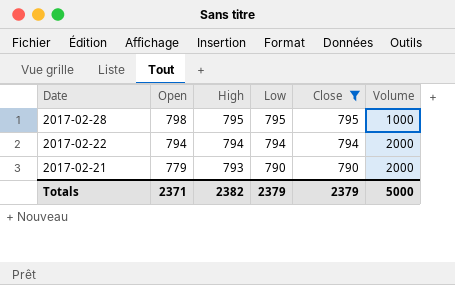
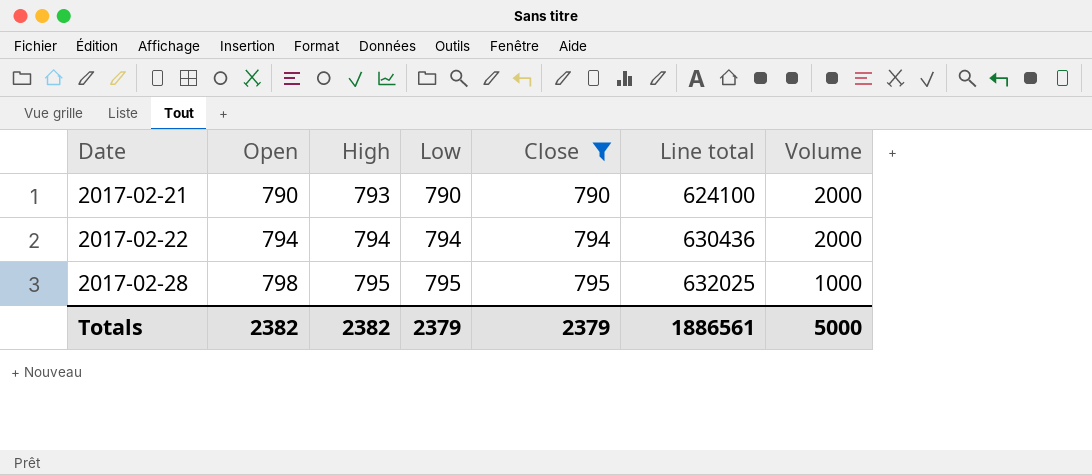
row order: Date descending -> Date ascending
column Line total | formula: none -> [Low] * [Close]
2017-02-21 | Open: 779 -> 790
Totals | Open: 2371 -> 2382

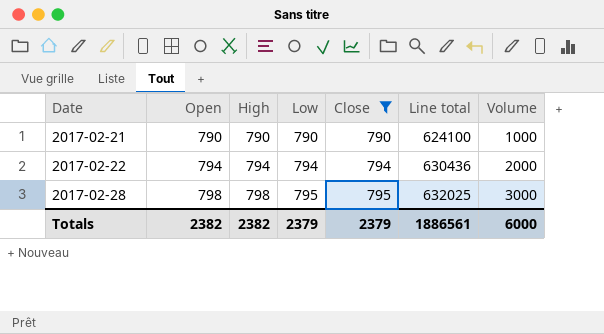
2017-02-21 | High: 793 -> 790
2017-02-21 | Volume: 2000 -> 1000
2017-02-28 | High: 795 -> 798
2017-02-28 | Volume: 1000 -> 3000
Totals | Volume: 5000 -> 6000

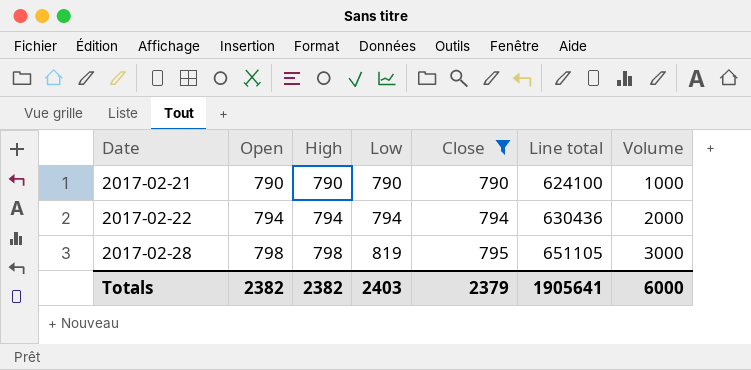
2017-02-28 | Low: 795 -> 819
2017-02-28 | Line total: 632025 -> 651105
Totals | Low: 2379 -> 2403
Totals | Line total: 1886561 -> 1905641

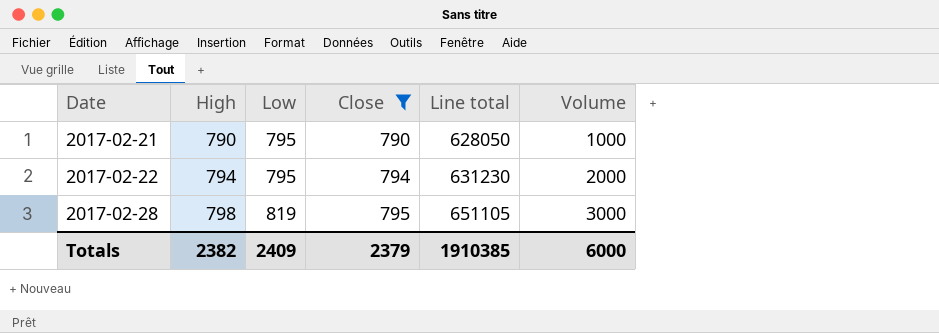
column Open | position: 2 -> none
2017-02-21 | Low: 790 -> 795
2017-02-21 | Line total: 624100 -> 628050
2017-02-22 | Low: 794 -> 795
2017-02-22 | Line total: 630436 -> 631230
Totals | Low: 2403 -> 2409
Totals | Line total: 1905641 -> 1910385

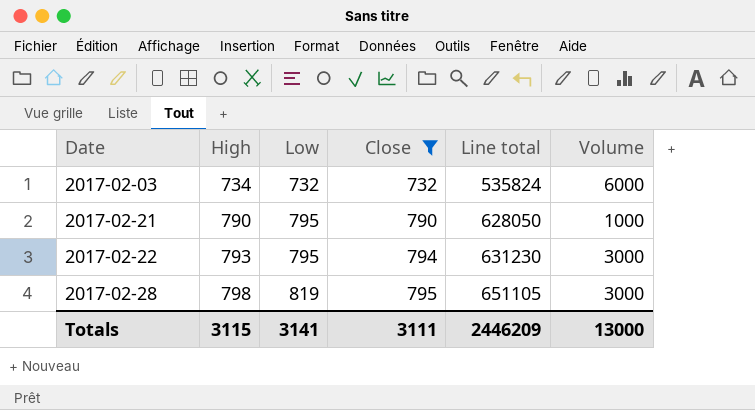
row 2017-02-03: none -> 734 | 732 | 732 | 535824 | 6000
2017-02-22 | High: 794 -> 793
2017-02-22 | Volume: 2000 -> 3000
Totals | High: 2382 -> 3115
Totals | Low: 2409 -> 3141
Totals | Close: 2379 -> 3111
Totals | Line total: 1910385 -> 2446209
Totals | Volume: 6000 -> 13000

